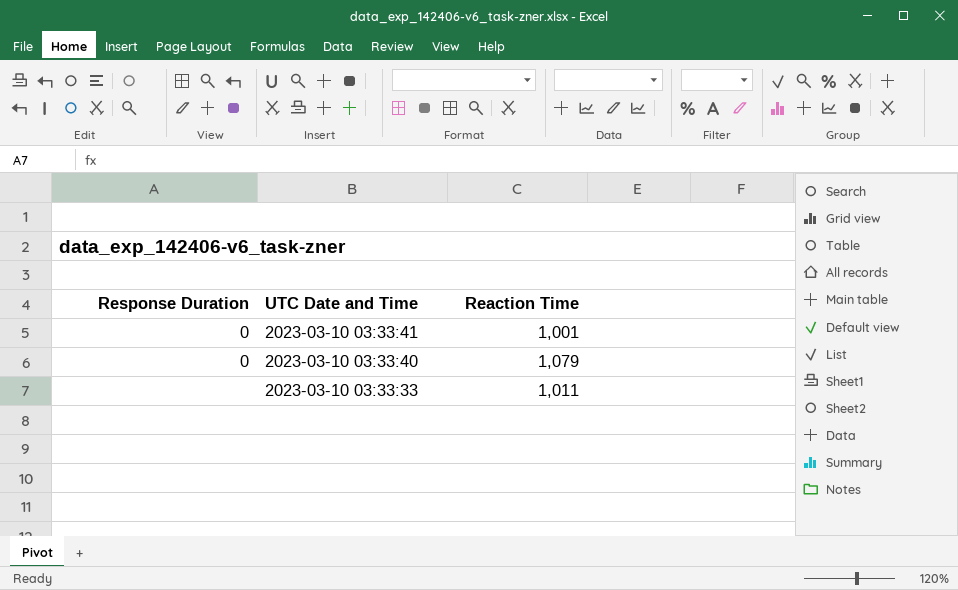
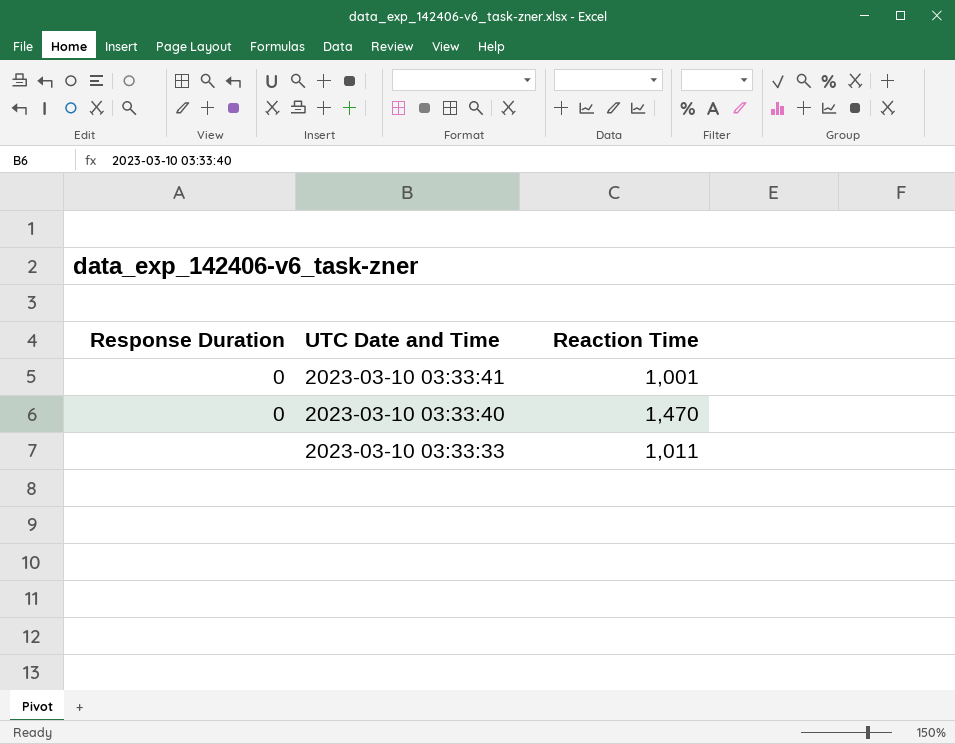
2023-03-10 03:33:40 | Reaction Time: 1,079 -> 1,470

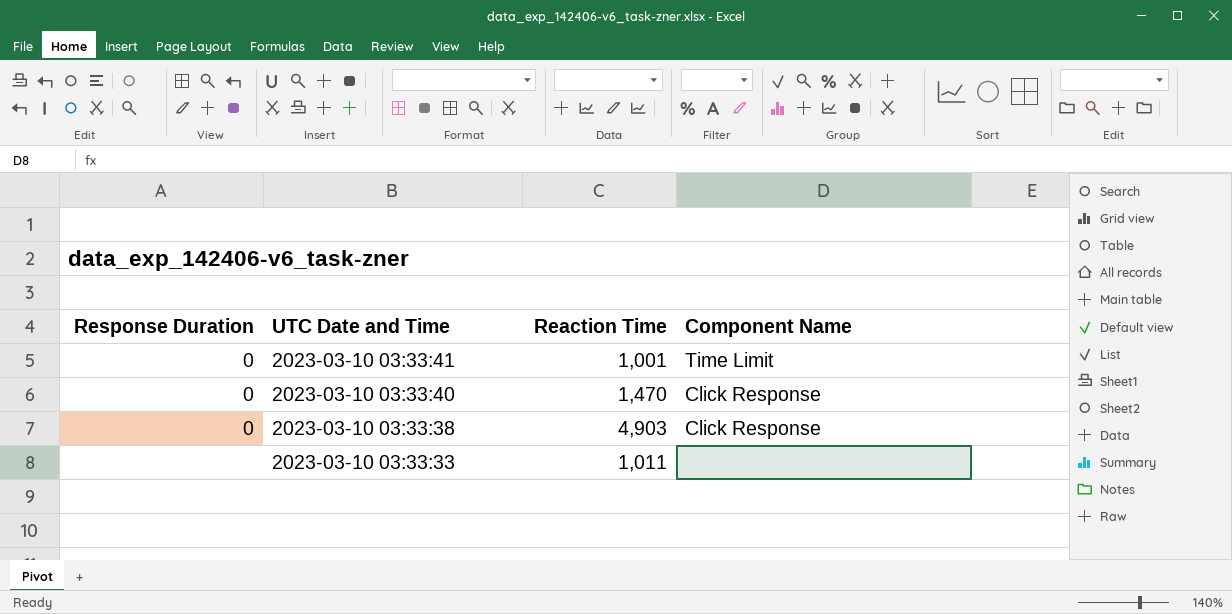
column Component Name | position: none -> 4
row 2023-03-10 03:33:38: none -> 0 | 4,903 | Click Response

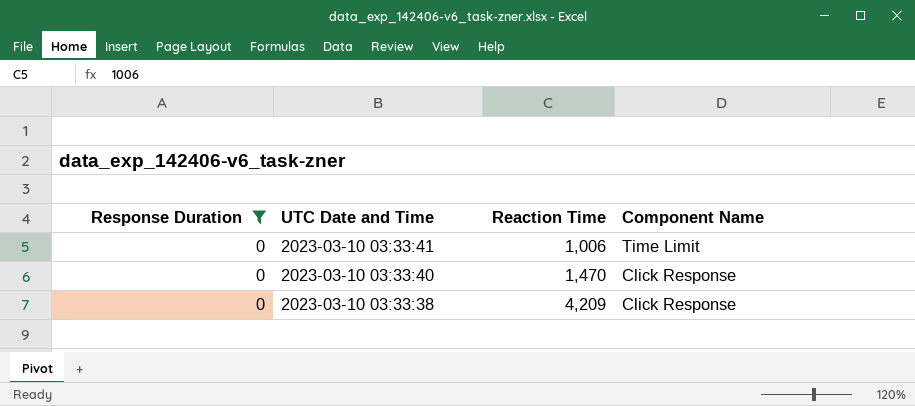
filter: none -> Response Duration = 0
2023-03-10 03:33:41 | Reaction Time: 1,001 -> 1,006
2023-03-10 03:33:38 | Reaction Time: 4,903 -> 4,209

